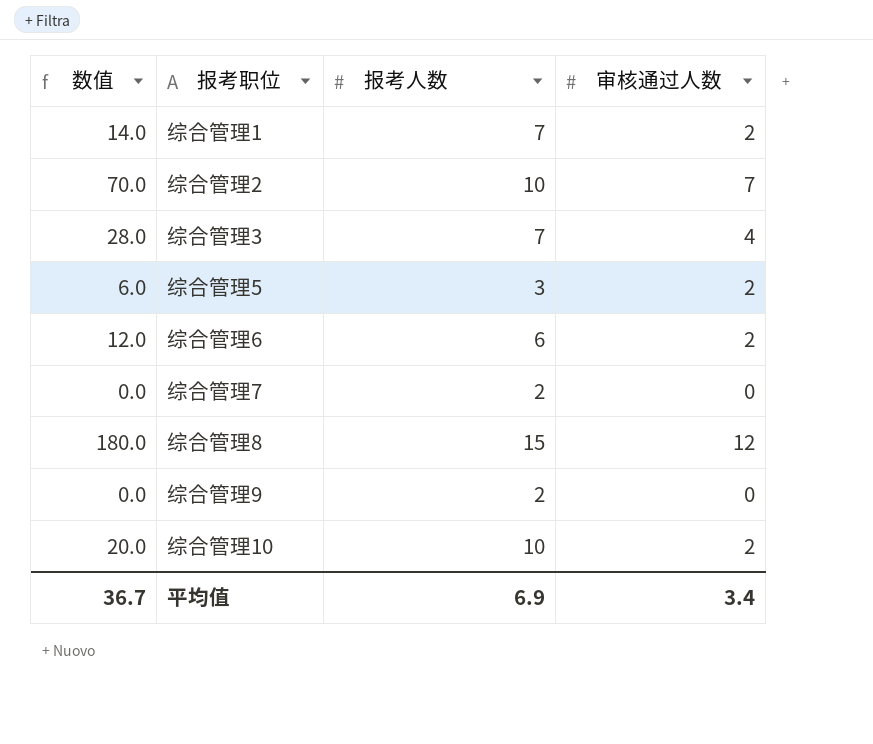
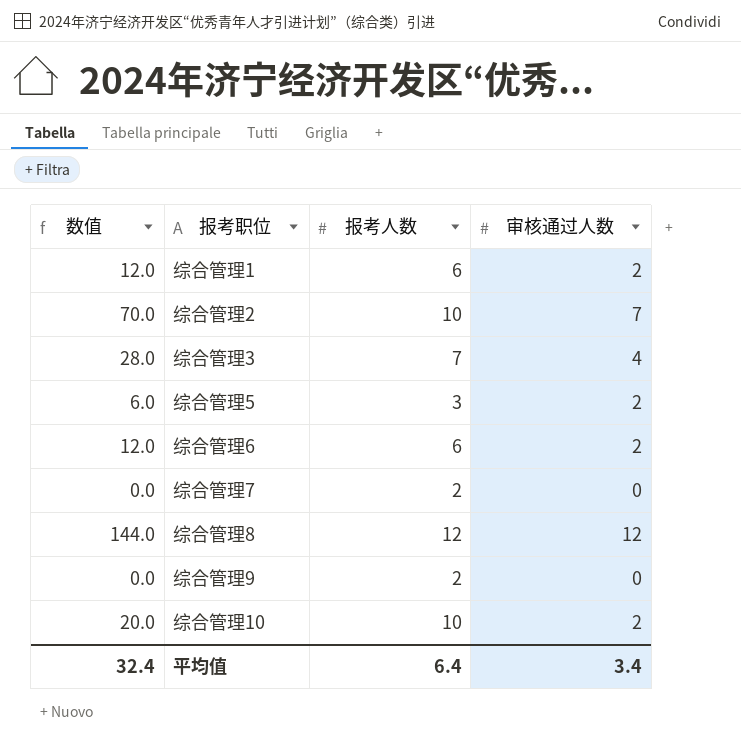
综合管理1 | 数值: 14.0 -> 12.0
综合管理1 | 报考人数: 7 -> 6
综合管理8 | 数值: 180.0 -> 144.0
综合管理8 | 报考人数: 15 -> 12
平均值 | 数值: 36.7 -> 32.4
平均值 | 报考人数: 6.9 -> 6.4

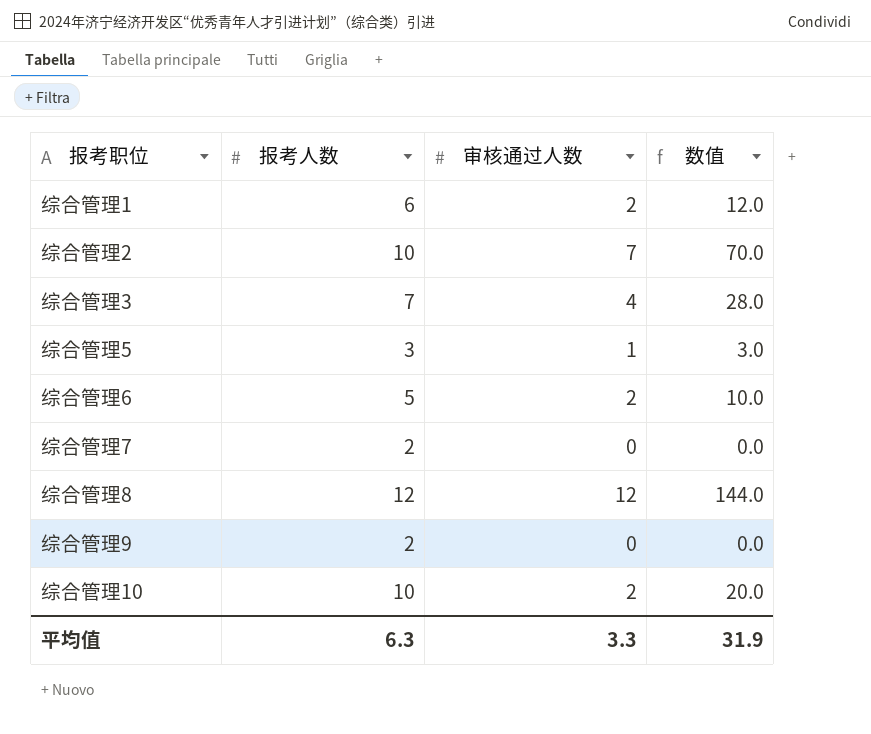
column 数值 | position: 1 -> 4
综合管理5 | 审核通过人数: 2 -> 1
综合管理5 | 数值: 6.0 -> 3.0
综合管理6 | 报考人数: 6 -> 5
综合管理6 | 数值: 12.0 -> 10.0
平均值 | 报考人数: 6.4 -> 6.3
平均值 | 审核通过人数: 3.4 -> 3.3
平均值 | 数值: 32.4 -> 31.9

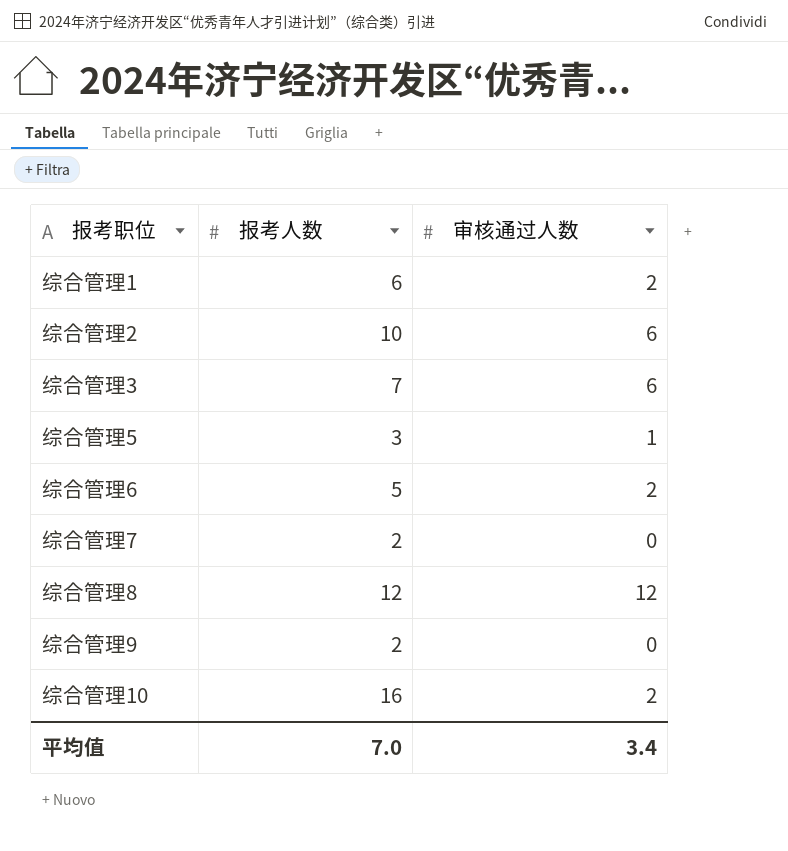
column 数值 | formula: [报考人数] * [审核通过人数] -> none
综合管理2 | 审核通过人数: 7 -> 6
综合管理3 | 审核通过人数: 4 -> 6
综合管理10 | 报考人数: 10 -> 16
平均值 | 报考人数: 6.3 -> 7.0
平均值 | 审核通过人数: 3.3 -> 3.4

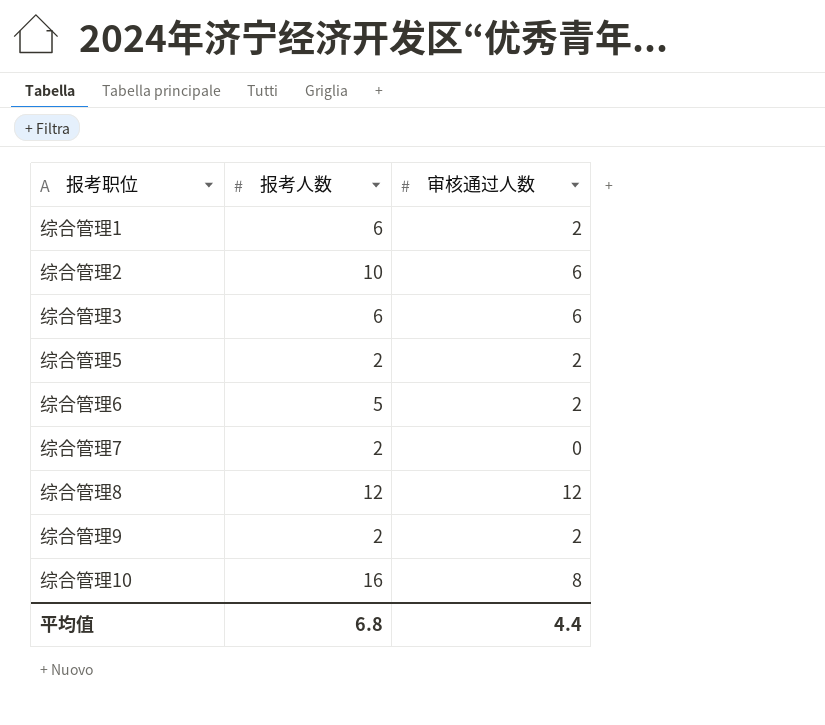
综合管理3 | 报考人数: 7 -> 6
综合管理5 | 报考人数: 3 -> 2
综合管理5 | 审核通过人数: 1 -> 2
综合管理9 | 审核通过人数: 0 -> 2
综合管理10 | 审核通过人数: 2 -> 8
平均值 | 报考人数: 7.0 -> 6.8
平均值 | 审核通过人数: 3.4 -> 4.4

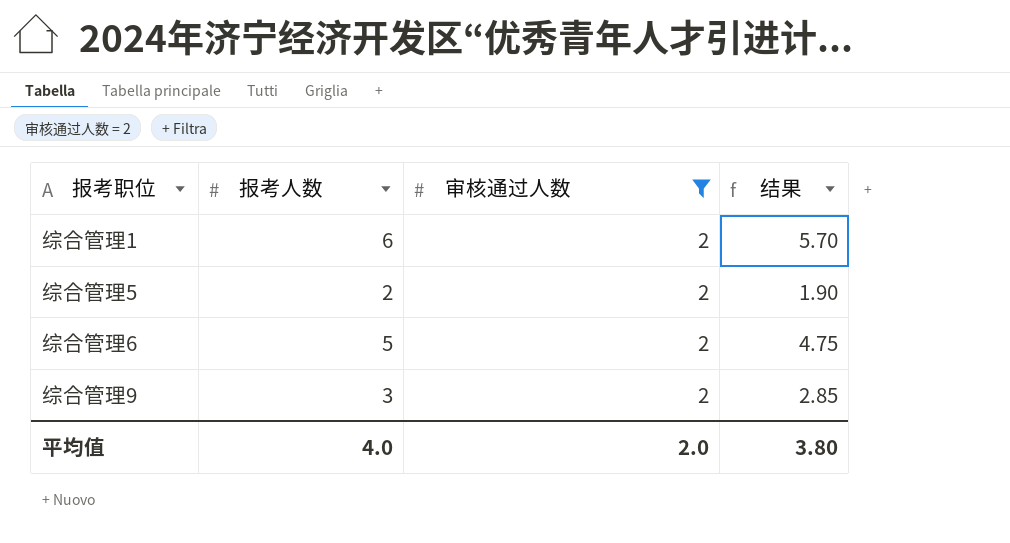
filter: none -> 审核通过人数 = 2
column 结果 | formula: none -> [报考人数] * 0.95
综合管理9 | 报考人数: 2 -> 3
平均值 | 报考人数: 6.8 -> 4.0
平均值 | 审核通过人数: 4.4 -> 2.0

